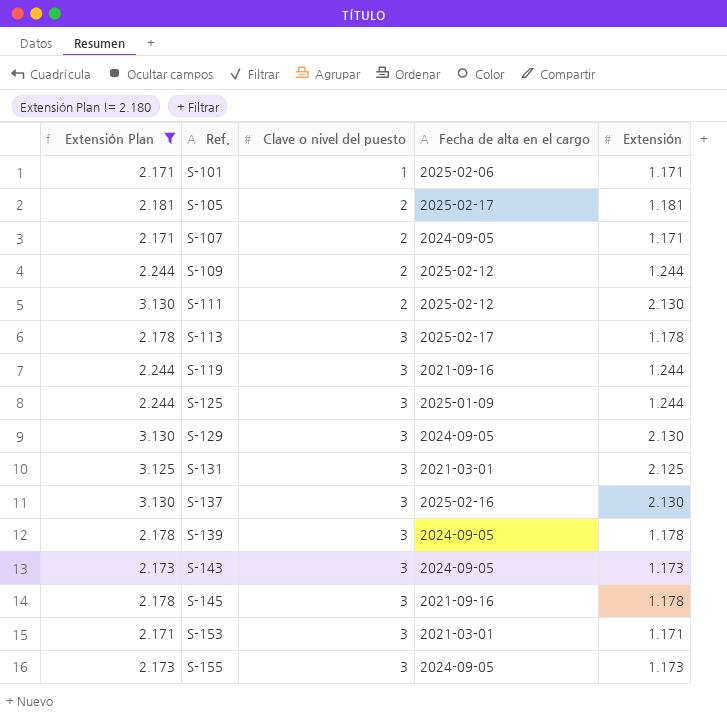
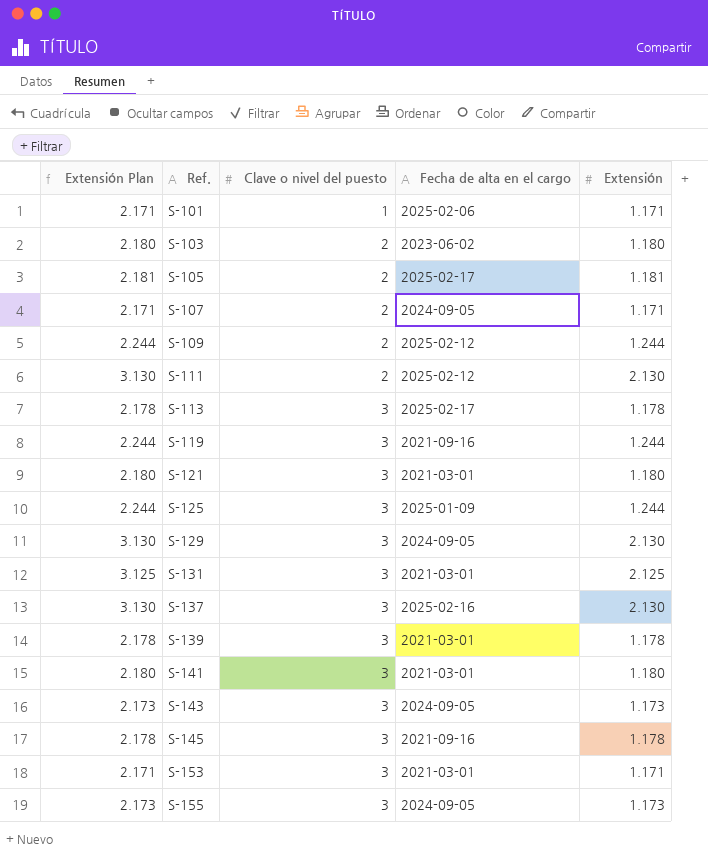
filter: Extensión Plan != 2.180 -> none
S-139 | Fecha de alta en el cargo: 2024-09-05 -> 2021-03-01

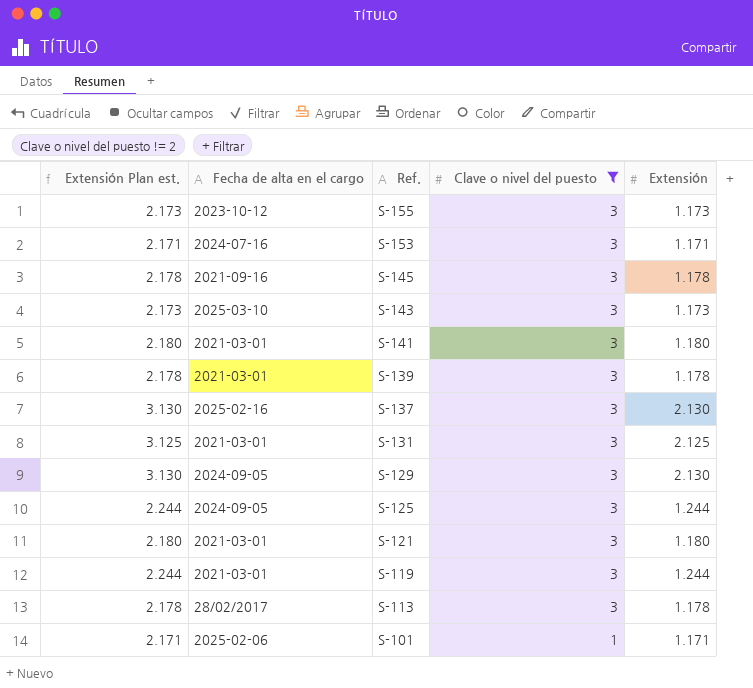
filter: none -> Clave o nivel del puesto != 2
row order: Ref. ascending -> Ref. descending
column name: Extensión Plan -> Extensión Plan est.
column Fecha de alta en el cargo | position: 4 -> 2
S-155 | Fecha de alta en el cargo: 2024-09-05 -> 2023-10-12
S-153 | Fecha de alta en el cargo: 2021-03-01 -> 2024-07-16
S-143 | Fecha de alta en el cargo: 2024-09-05 -> 2025-03-10
S-125 | Fecha de alta en el cargo: 2025-01-09 -> 2024-09-05
S-119 | Fecha de alta en el cargo: 2021-09-16 -> 2021-03-01
S-113 | Fecha de alta en el cargo: 2025-02-17 -> 28/02/2017

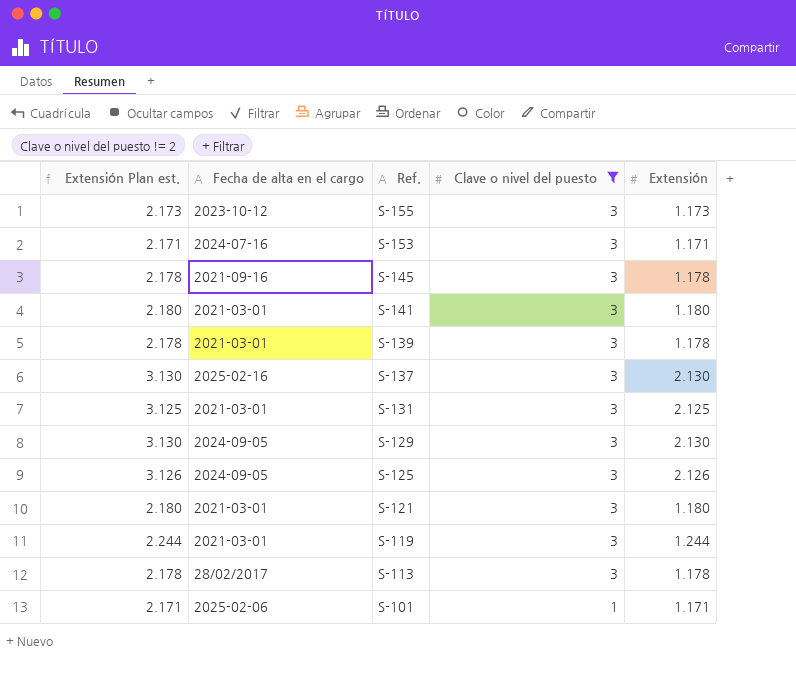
row S-143: 2.173 | 2025-03-10 | 3 | 1.173 -> none
S-125 | Extensión Plan est.: 2.244 -> 3.126
S-125 | Extensión: 1.244 -> 2.126

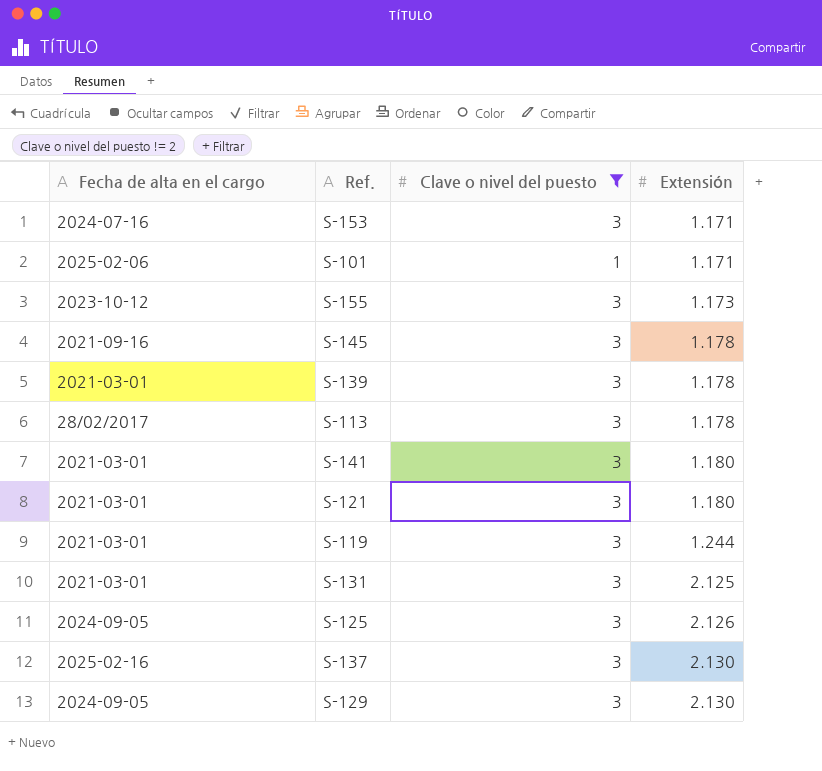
row order: Ref. descending -> Extensión ascending
column Extensión Plan est. | formula: [Extensión] + 1000 -> none

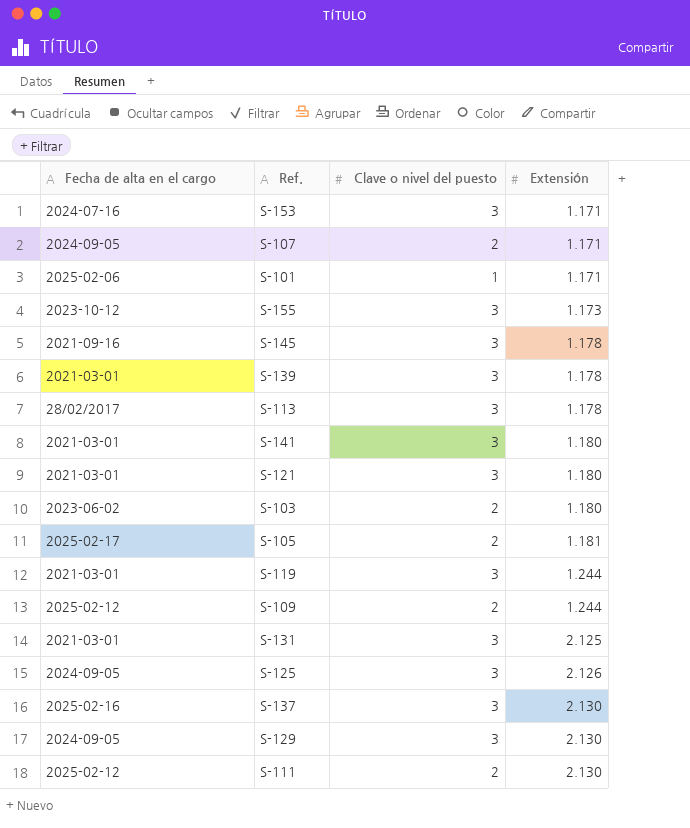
filter: Clave o nivel del puesto != 2 -> none

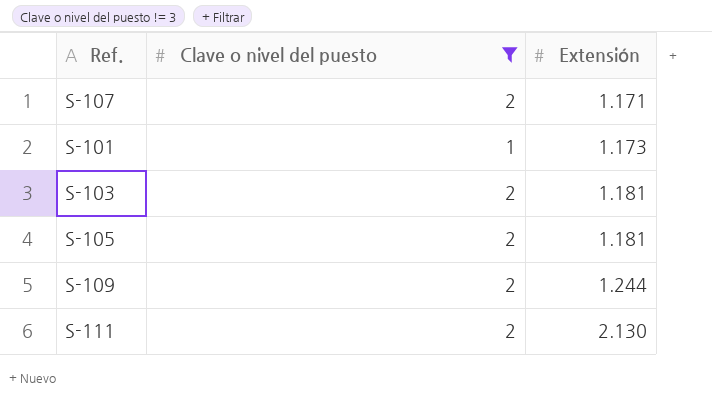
filter: none -> Clave o nivel del puesto != 3
column Fecha de alta en el cargo | position: 1 -> none
S-101 | Extensión: 1.171 -> 1.173
S-103 | Extensión: 1.180 -> 1.181

